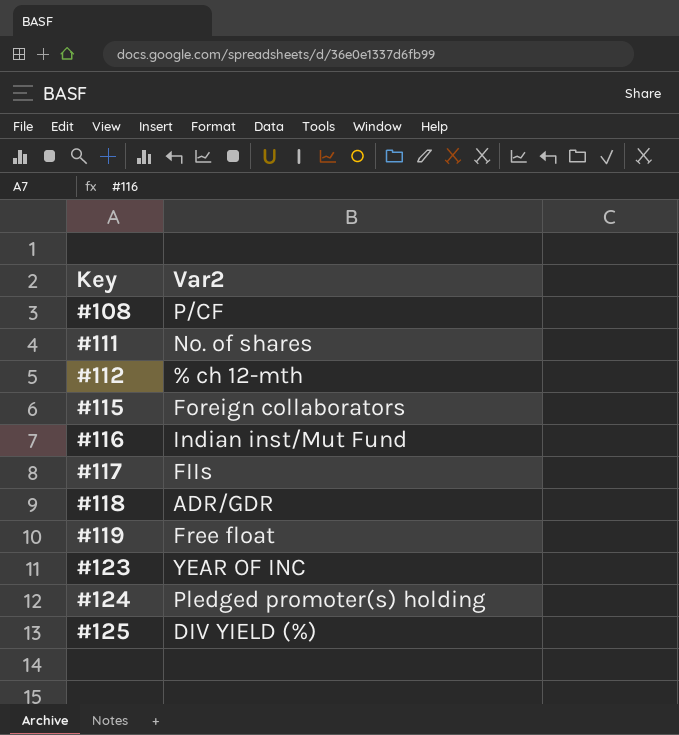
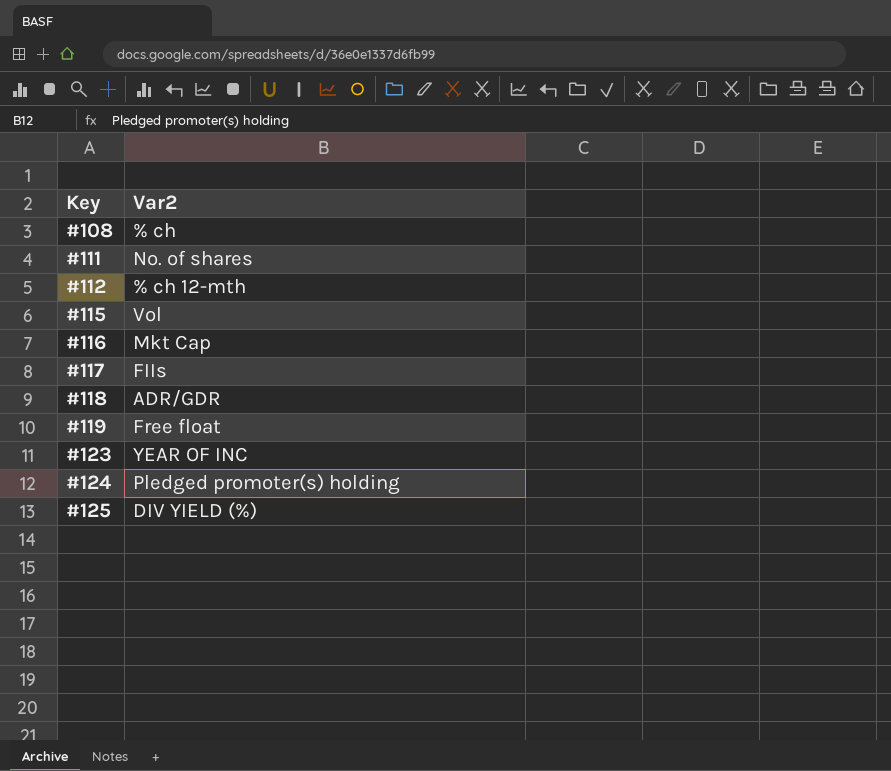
#108 | Var2: P/CF -> % ch
#115 | Var2: Foreign collaborators -> Vol
#116 | Var2: Indian inst/Mut Fund -> Mkt Cap

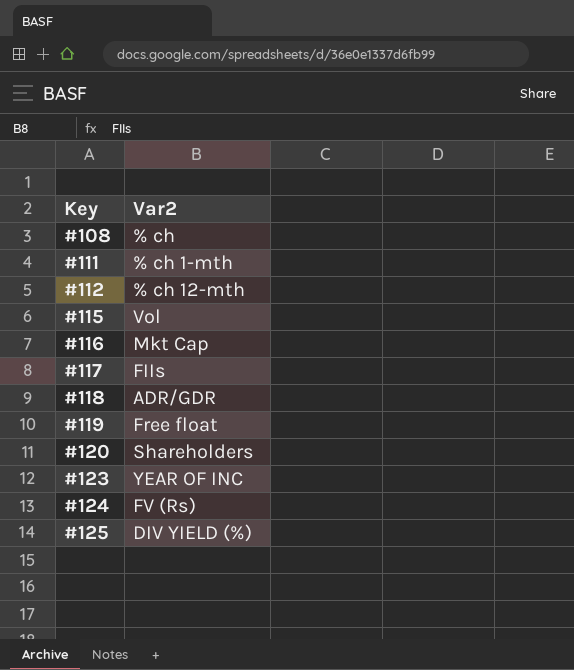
#111 | Var2: No. of shares -> % ch 1-mth
row #120: none -> Shareholders
#124 | Var2: Pledged promoter(s) holding -> FV (Rs)

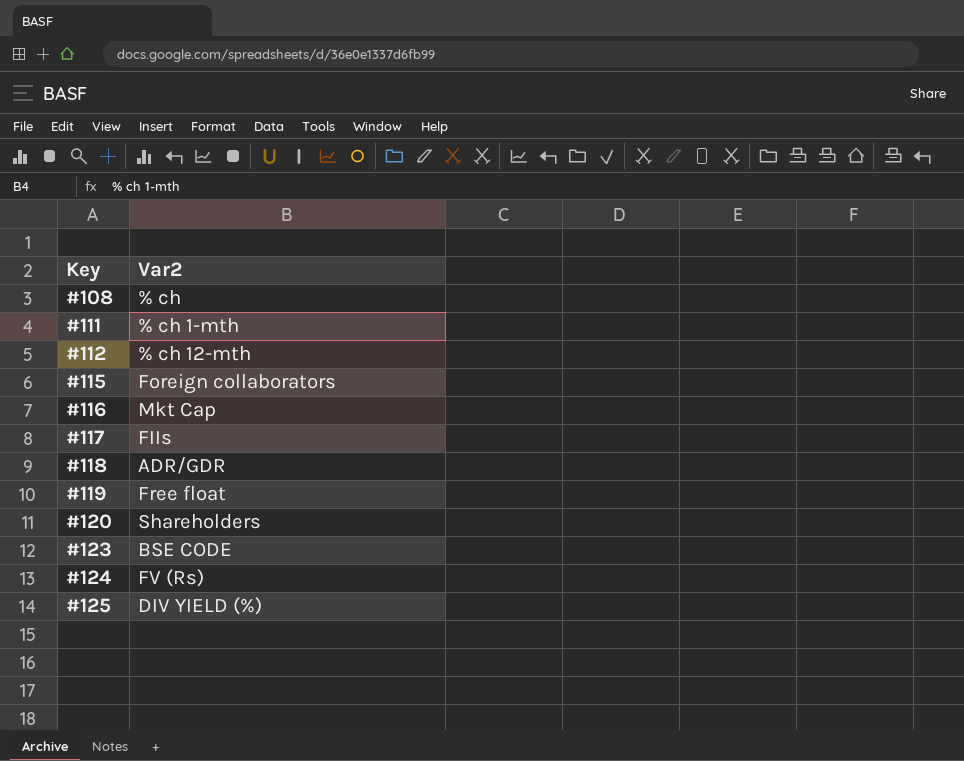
#115 | Var2: Vol -> Foreign collaborators
#123 | Var2: YEAR OF INC -> BSE CODE

